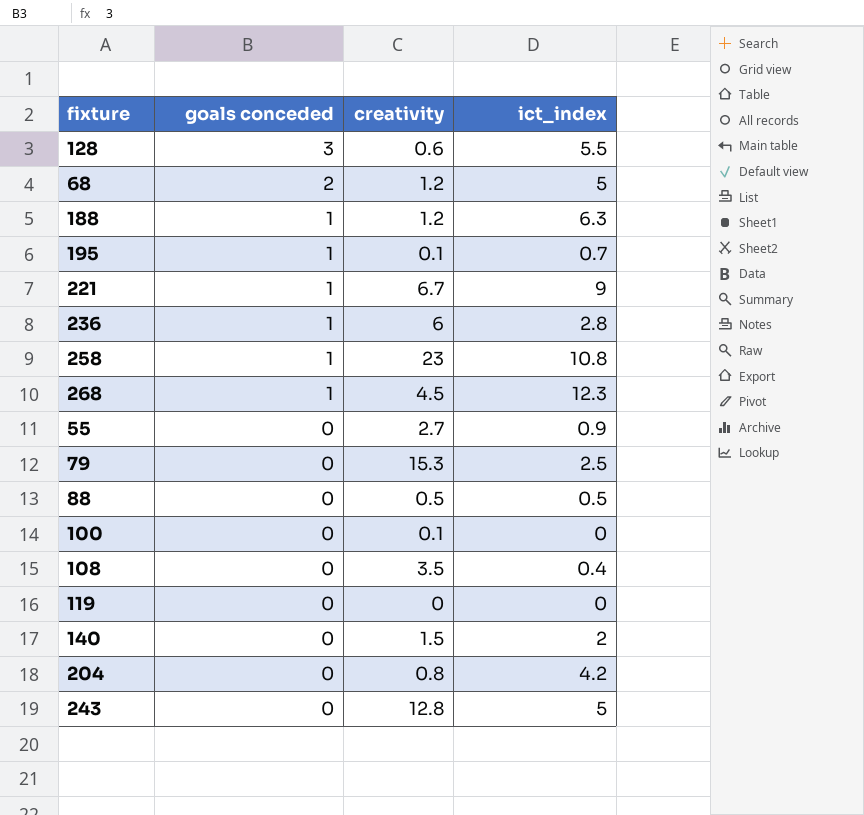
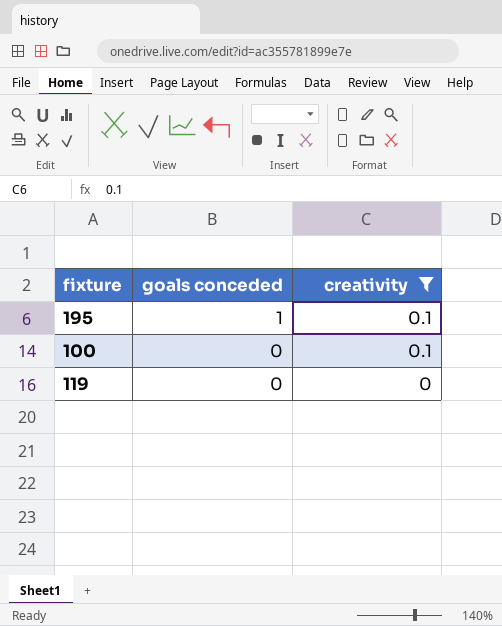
filter: none -> creativity <= 0.1
column ict_index | position: 4 -> none

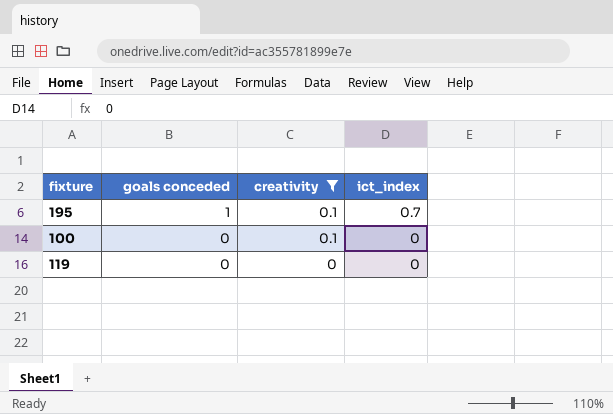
column ict_index | position: none -> 4

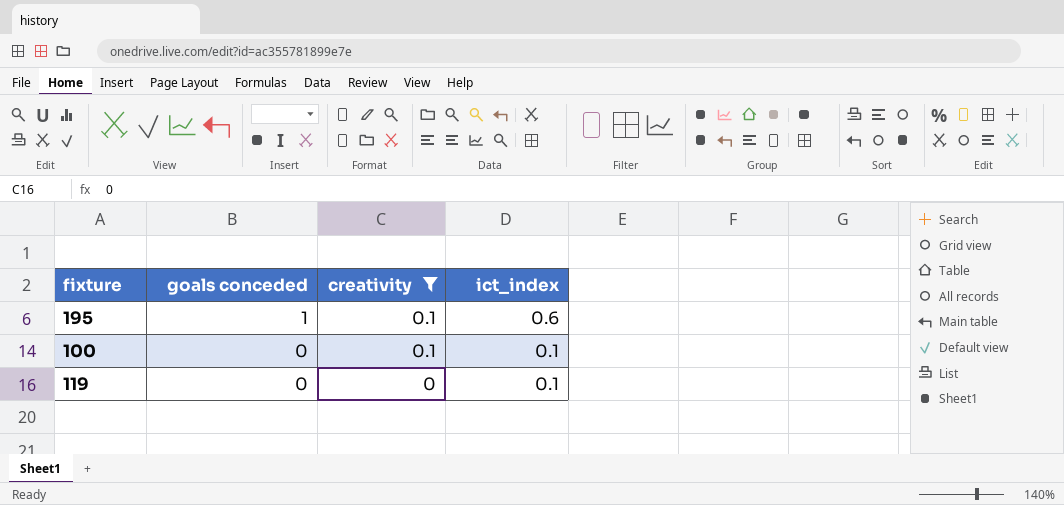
195 | ict_index: 0.7 -> 0.6
100 | ict_index: 0 -> 0.1
119 | ict_index: 0 -> 0.1

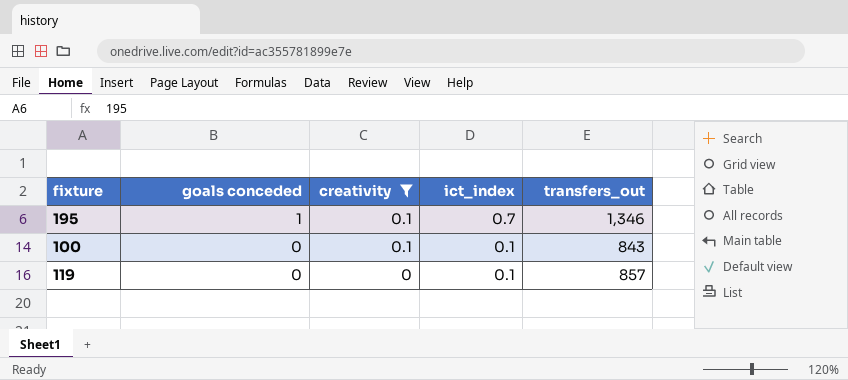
column transfers_out | position: none -> 5
195 | ict_index: 0.6 -> 0.7

